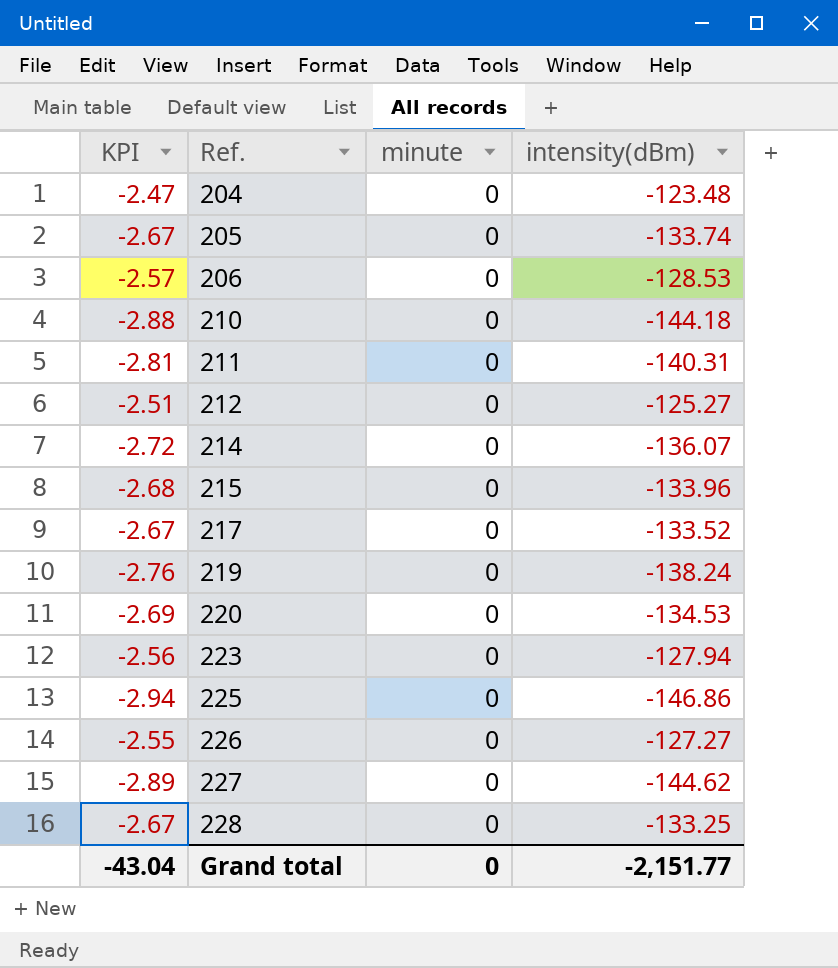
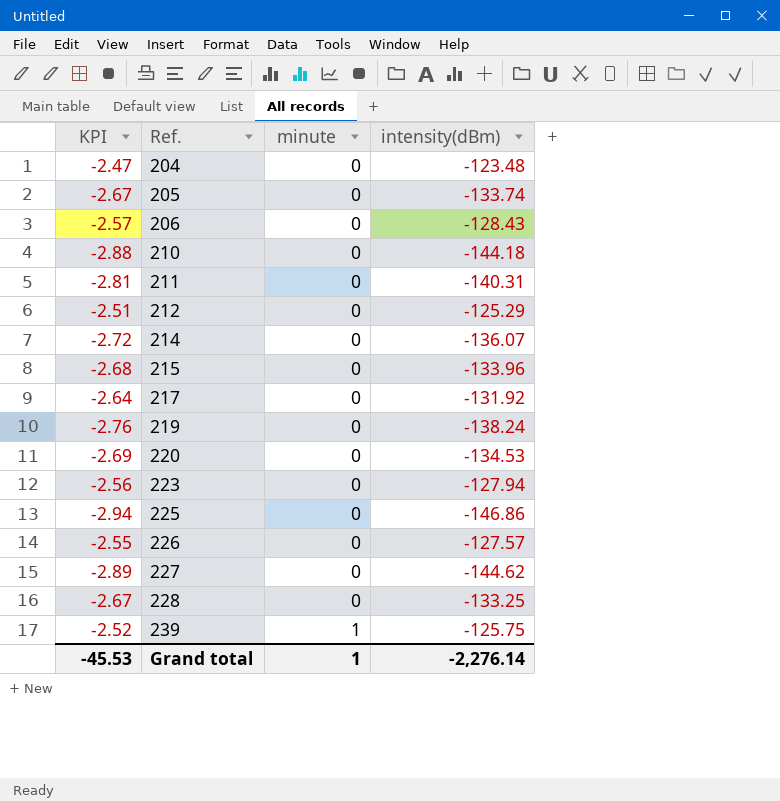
206 | intensity(dBm): -128.53 -> -128.43
212 | intensity(dBm): -125.27 -> -125.29
217 | KPI: -2.67 -> -2.64
217 | intensity(dBm): -133.52 -> -131.92
226 | intensity(dBm): -127.27 -> -127.57
row 239: none -> -2.52 | 1 | -125.75
Grand total | KPI: -43.04 -> -45.53
Grand total | minute: 0 -> 1
Grand total | intensity(dBm): -2,151.77 -> -2,276.14

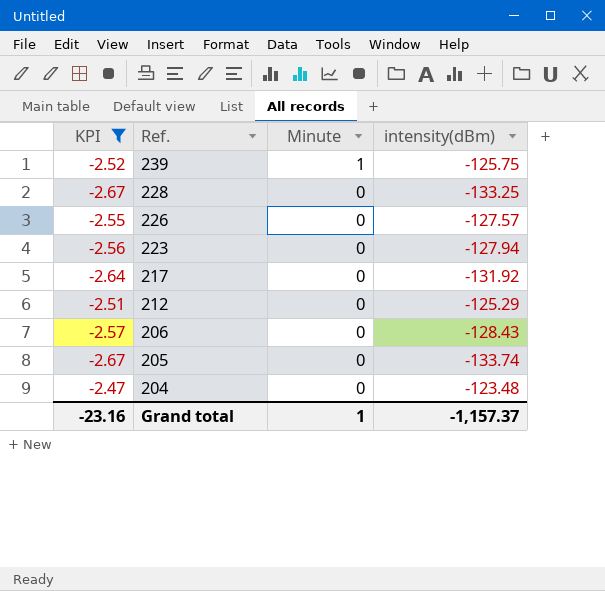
filter: none -> KPI >= -2.67
row order: Ref. ascending -> Ref. descending
column name: minute -> Minute
Grand total | KPI: -45.53 -> -23.16
Grand total | intensity(dBm): -2,276.14 -> -1,157.37

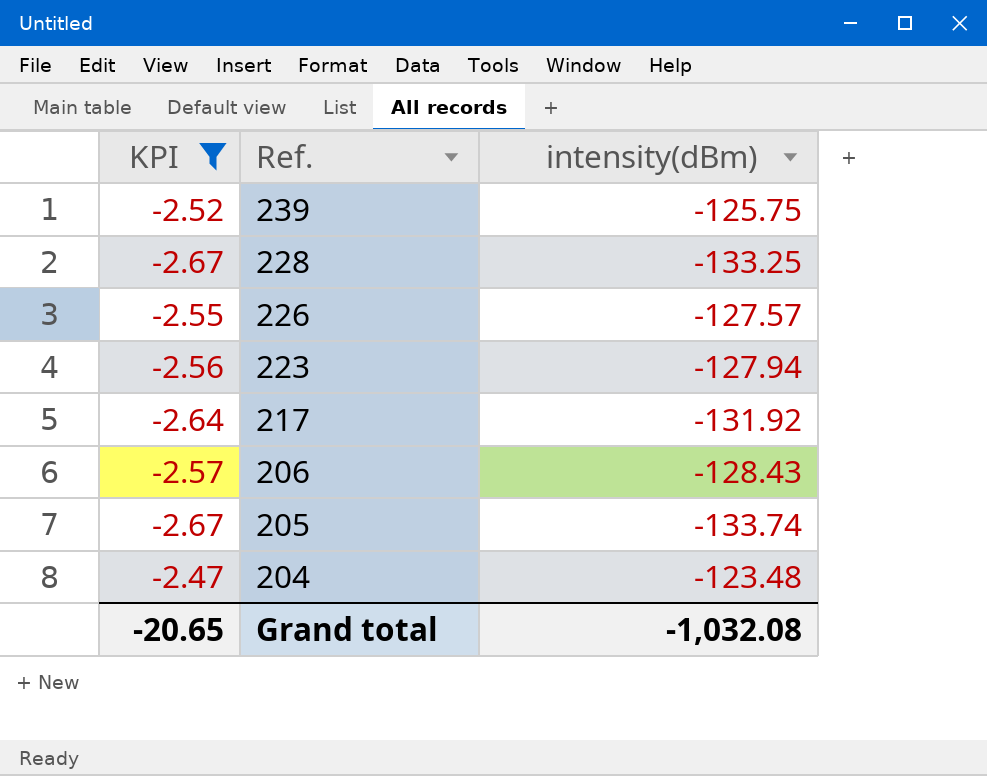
column Minute | position: 3 -> none
row 212: -2.51 | 0 | -125.29 -> none
Grand total | KPI: -23.16 -> -20.65
Grand total | intensity(dBm): -1,157.37 -> -1,032.08

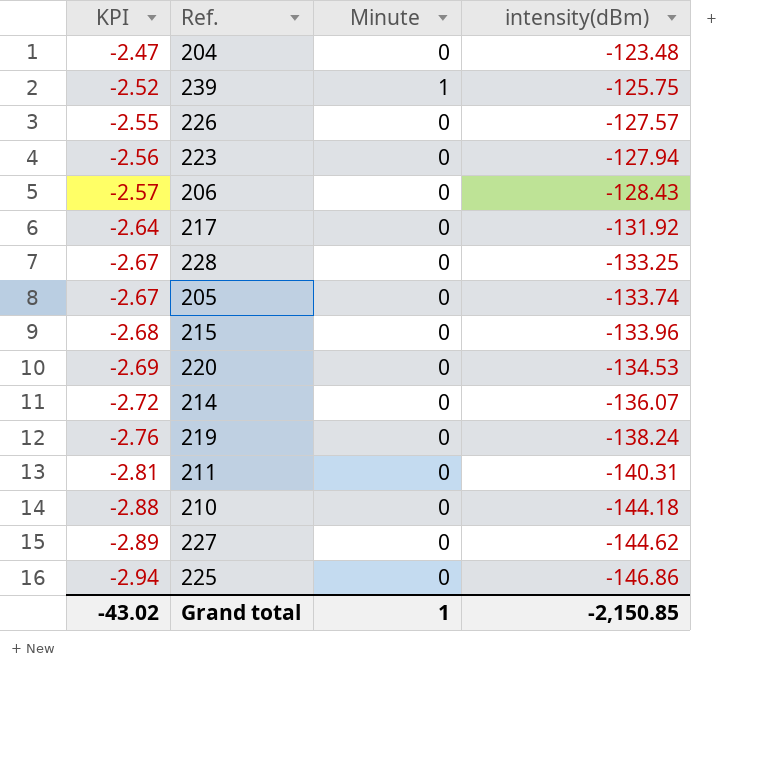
filter: KPI >= -2.67 -> none
row order: Ref. descending -> KPI descending
column Minute | position: none -> 3
Grand total | KPI: -20.65 -> -43.02
Grand total | intensity(dBm): -1,032.08 -> -2,150.85

